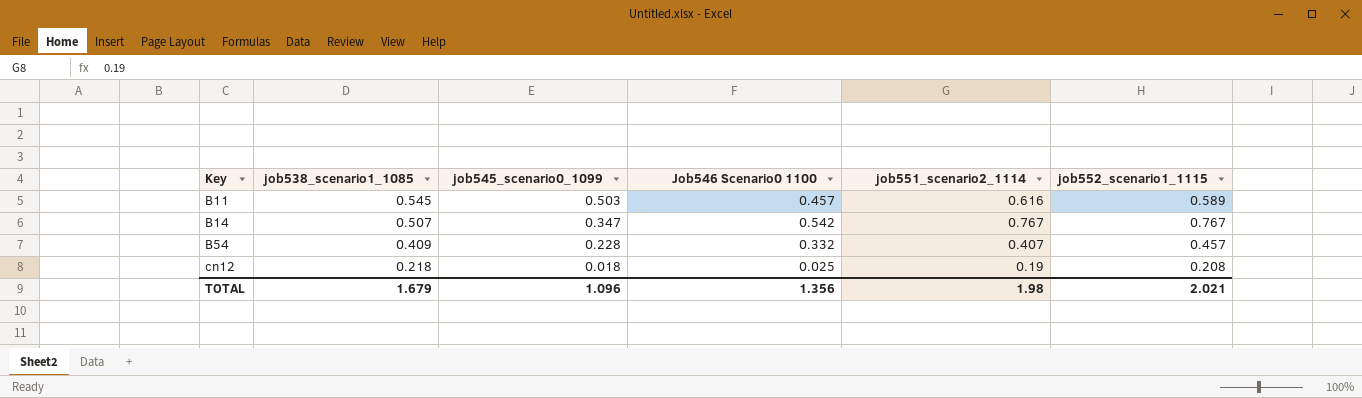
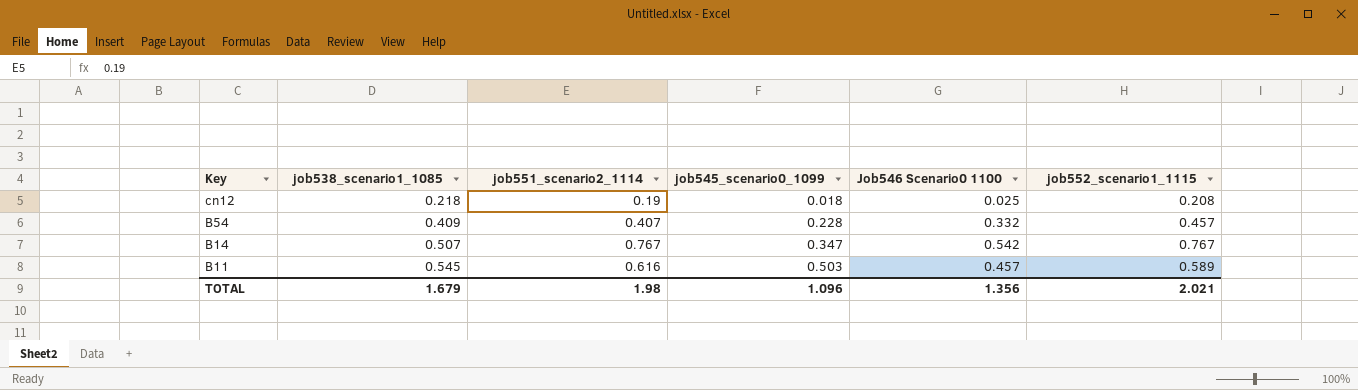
row order: Key ascending -> Key descending
column job551_scenario2_1114 | position: 5 -> 3

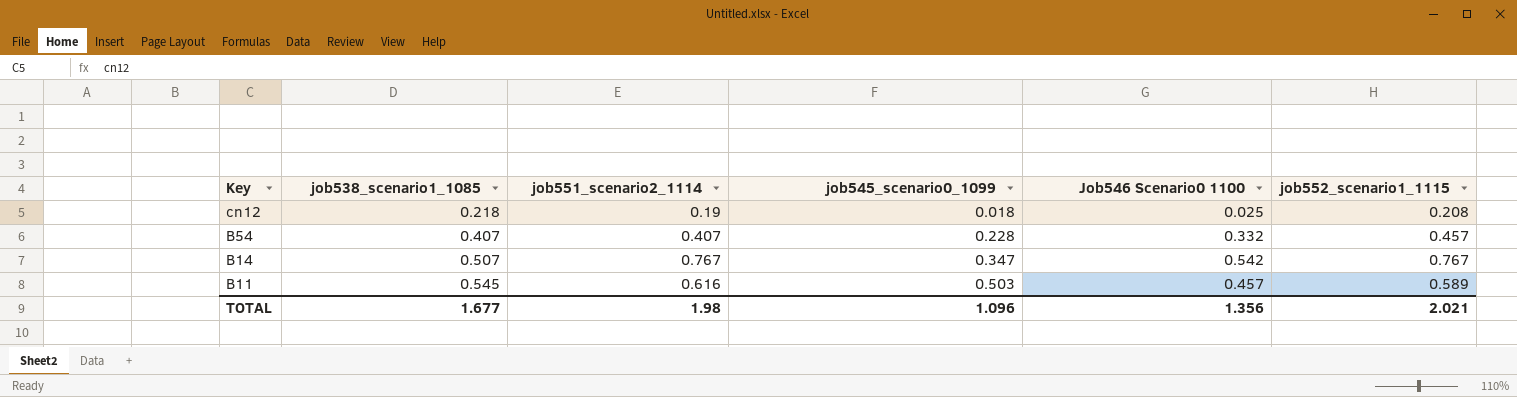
B54 | job538_scenario1_1085: 0.409 -> 0.407
TOTAL | job538_scenario1_1085: 1.679 -> 1.677

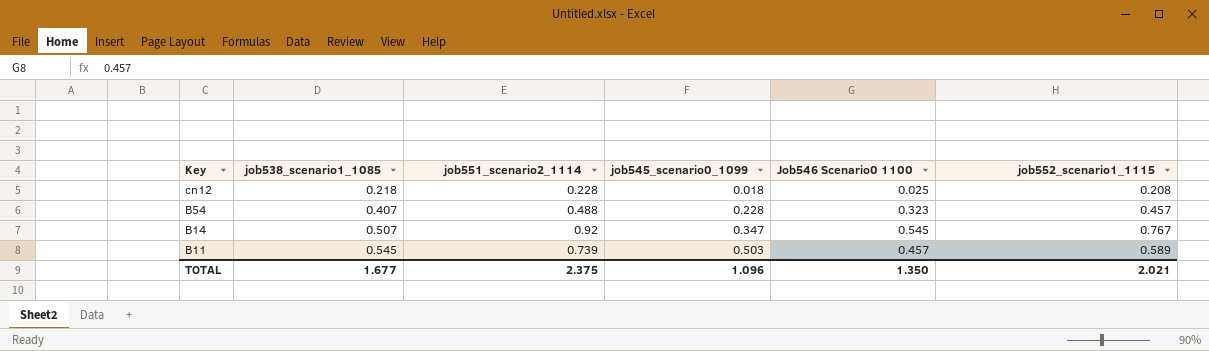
cn12 | job551_scenario2_1114: 0.19 -> 0.228
B54 | job551_scenario2_1114: 0.407 -> 0.488
B54 | Job546 Scenario0 1100: 0.332 -> 0.323
B14 | job551_scenario2_1114: 0.767 -> 0.92
B14 | Job546 Scenario0 1100: 0.542 -> 0.545
B11 | job551_scenario2_1114: 0.616 -> 0.739
TOTAL | job551_scenario2_1114: 1.98 -> 2.375
TOTAL | Job546 Scenario0 1100: 1.356 -> 1.350

